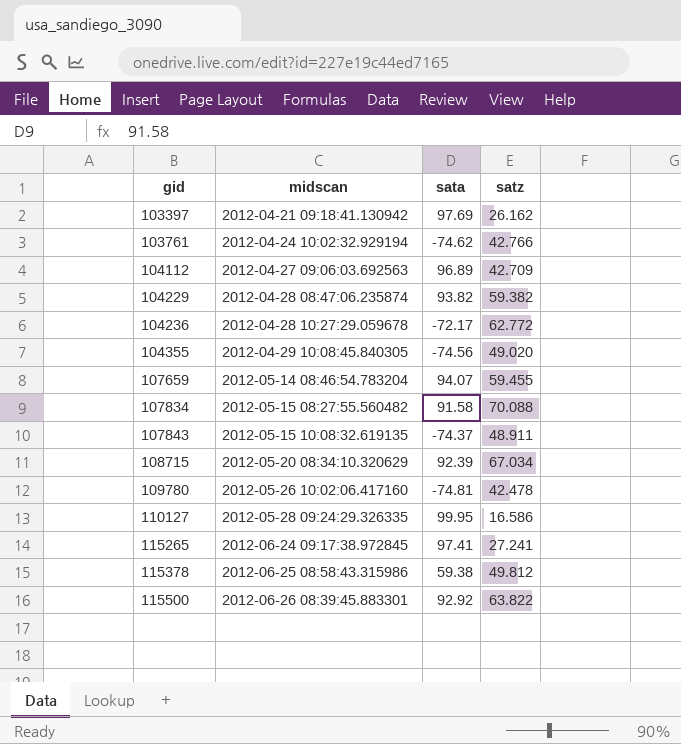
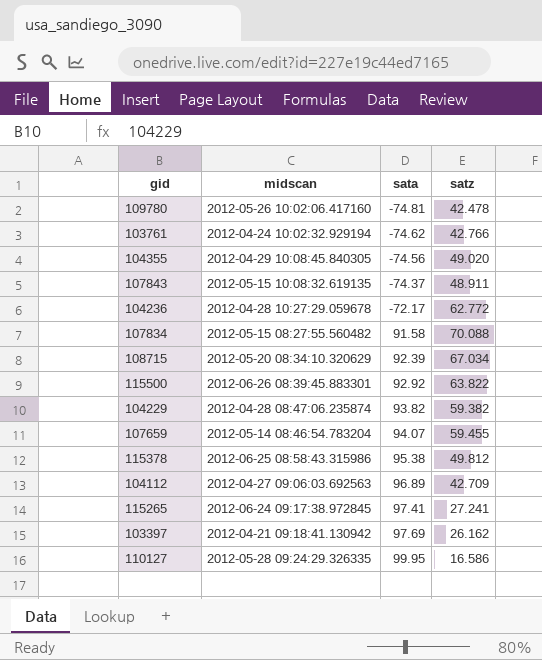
row order: gid ascending -> sata ascending
115378 | sata: 59.38 -> 95.38

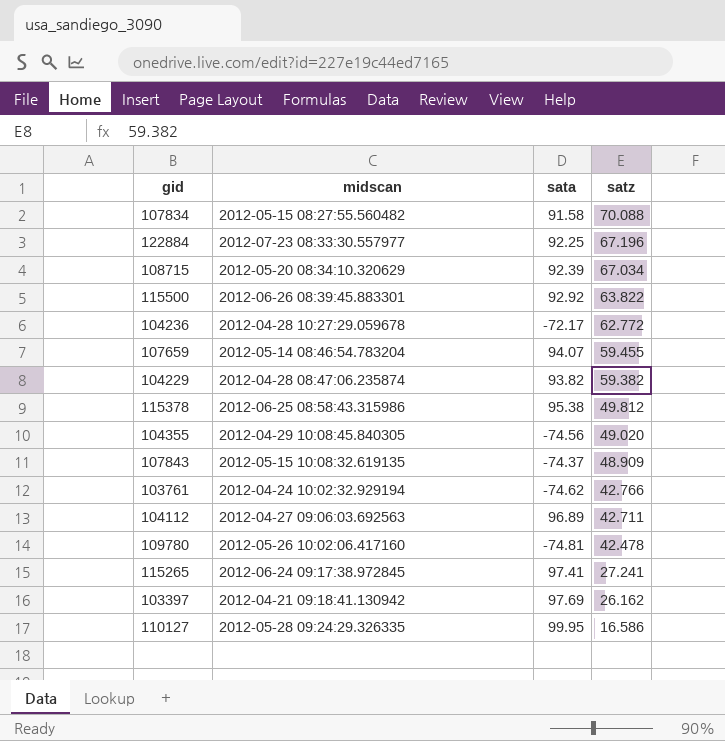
row order: sata ascending -> satz descending
row 122884: none -> 2012-07-23 08:33:30.557977 | 92.25 | 67.196
107843 | satz: 48.911 -> 48.909
104112 | satz: 42.709 -> 42.711

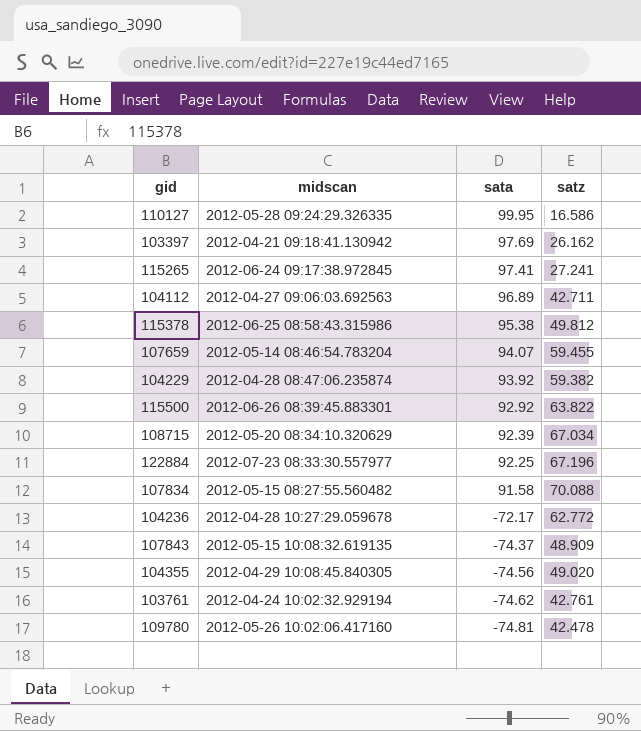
row order: satz descending -> sata descending
104229 | sata: 93.82 -> 93.92
103761 | satz: 42.766 -> 42.761

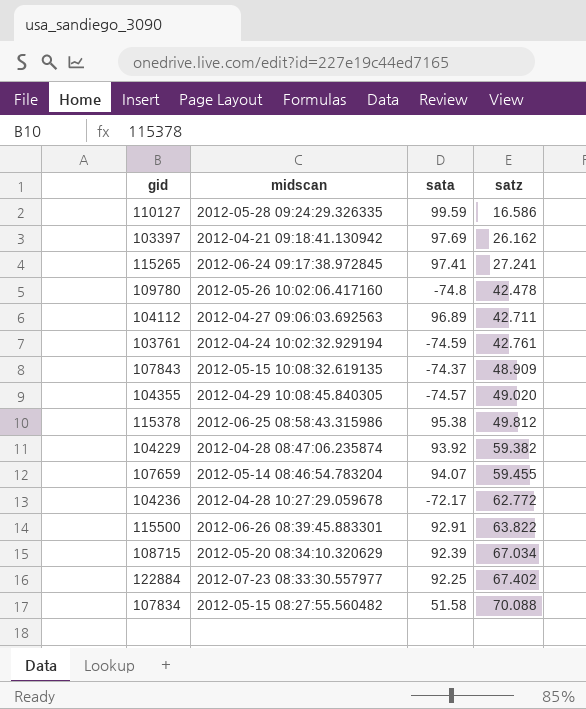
row order: sata descending -> satz ascending
110127 | sata: 99.95 -> 99.59
109780 | sata: -74.81 -> -74.8
103761 | sata: -74.62 -> -74.59
104355 | sata: -74.56 -> -74.57
115500 | sata: 92.92 -> 92.91
122884 | satz: 67.196 -> 67.402
107834 | sata: 91.58 -> 51.58

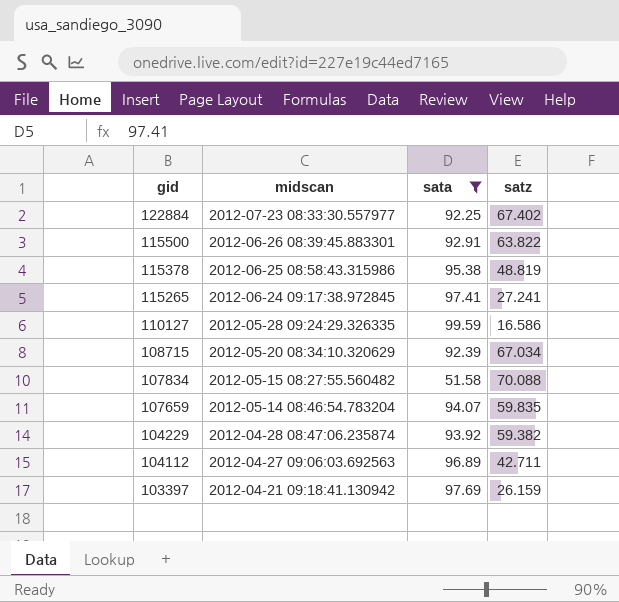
filter: none -> sata >= 51.58
row order: satz ascending -> gid descending
115378 | satz: 49.812 -> 48.819
107659 | satz: 59.455 -> 59.835
103397 | satz: 26.162 -> 26.159

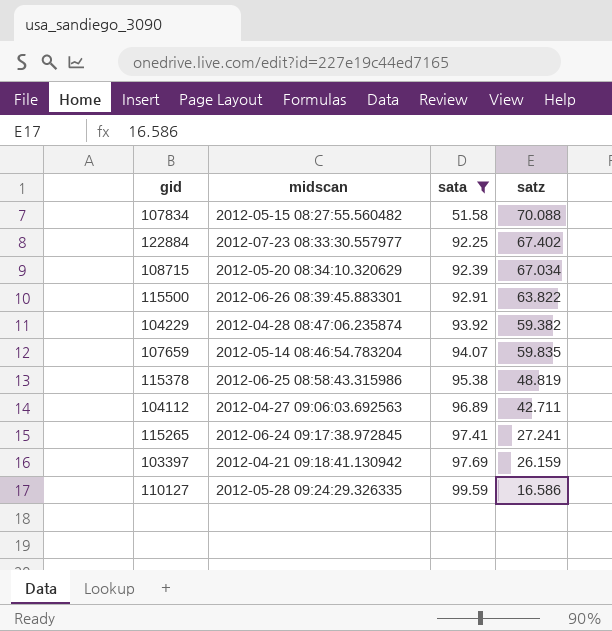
row order: gid descending -> sata ascending

